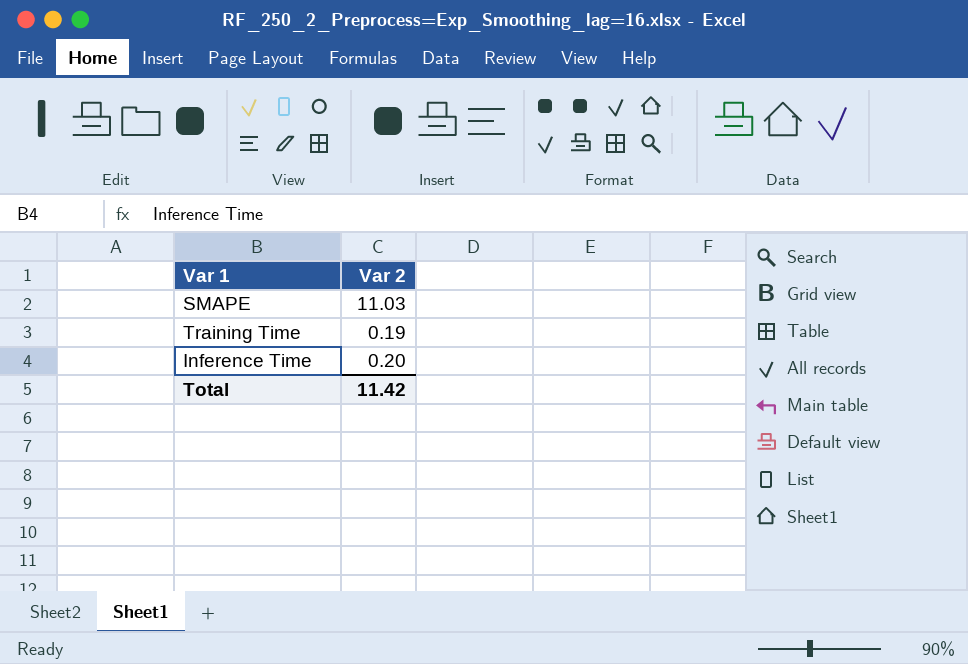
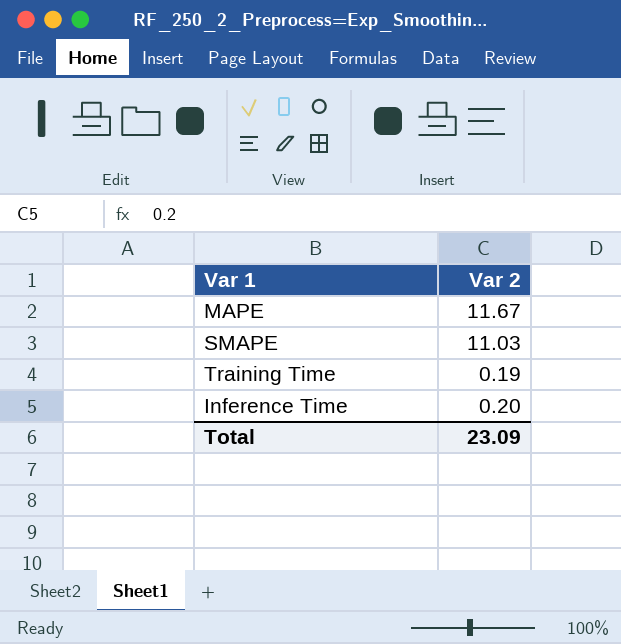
row MAPE: none -> 11.67
Total | Var 2: 11.42 -> 23.09

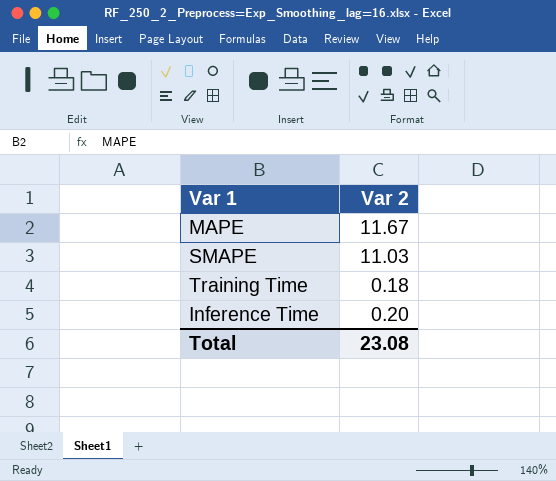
Training Time | Var 2: 0.19 -> 0.18
Total | Var 2: 23.09 -> 23.08

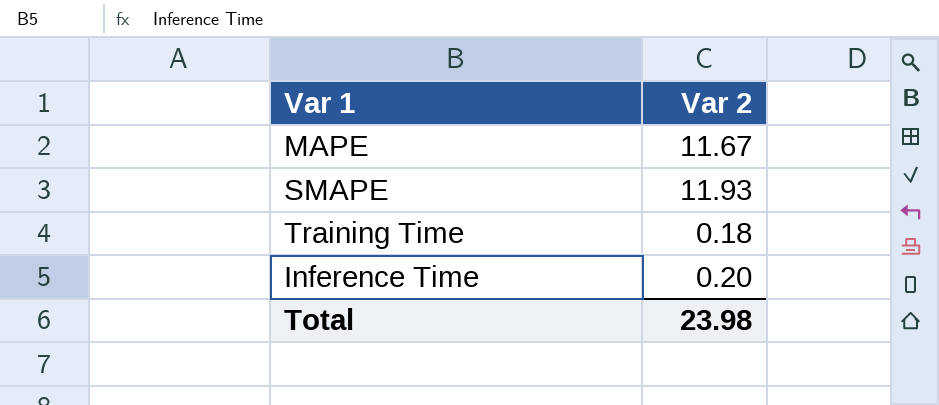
SMAPE | Var 2: 11.03 -> 11.93
Total | Var 2: 23.08 -> 23.98

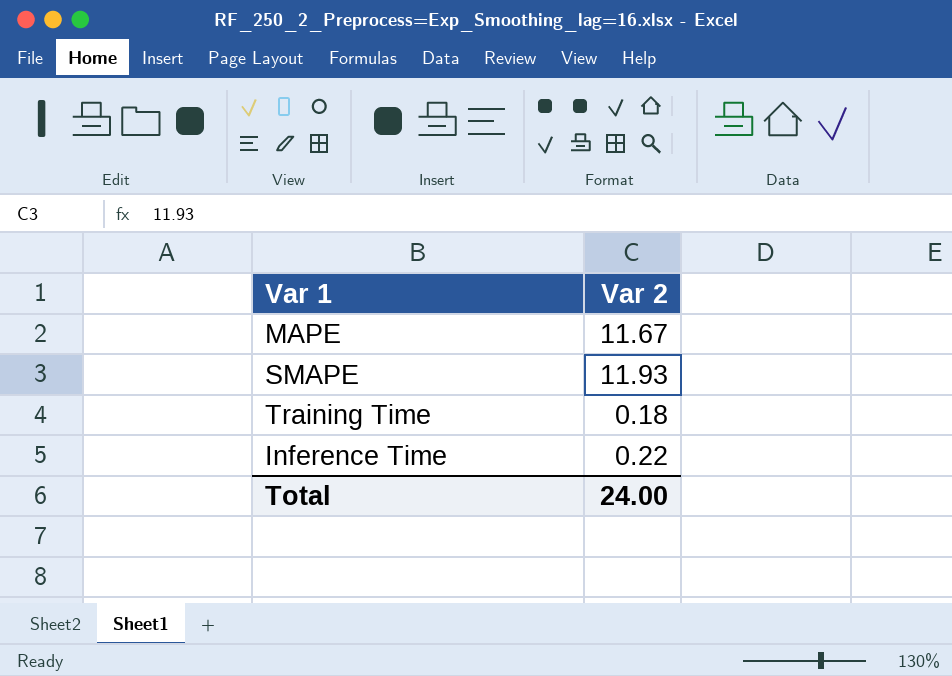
Inference Time | Var 2: 0.20 -> 0.22
Total | Var 2: 23.98 -> 24.00

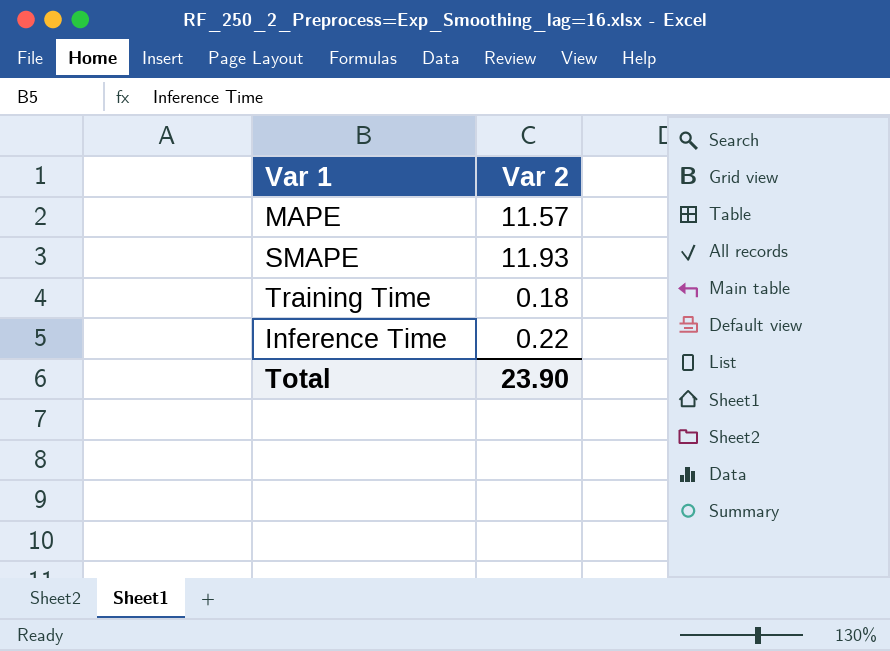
MAPE | Var 2: 11.67 -> 11.57
Total | Var 2: 24.00 -> 23.90

